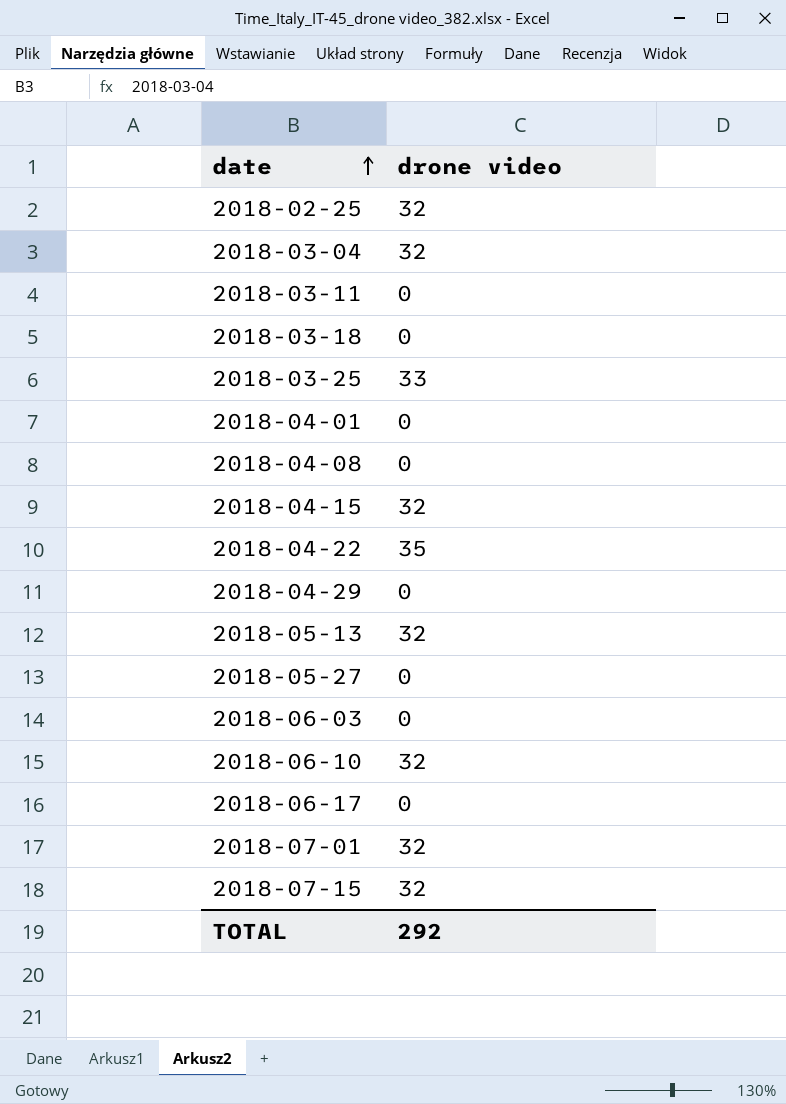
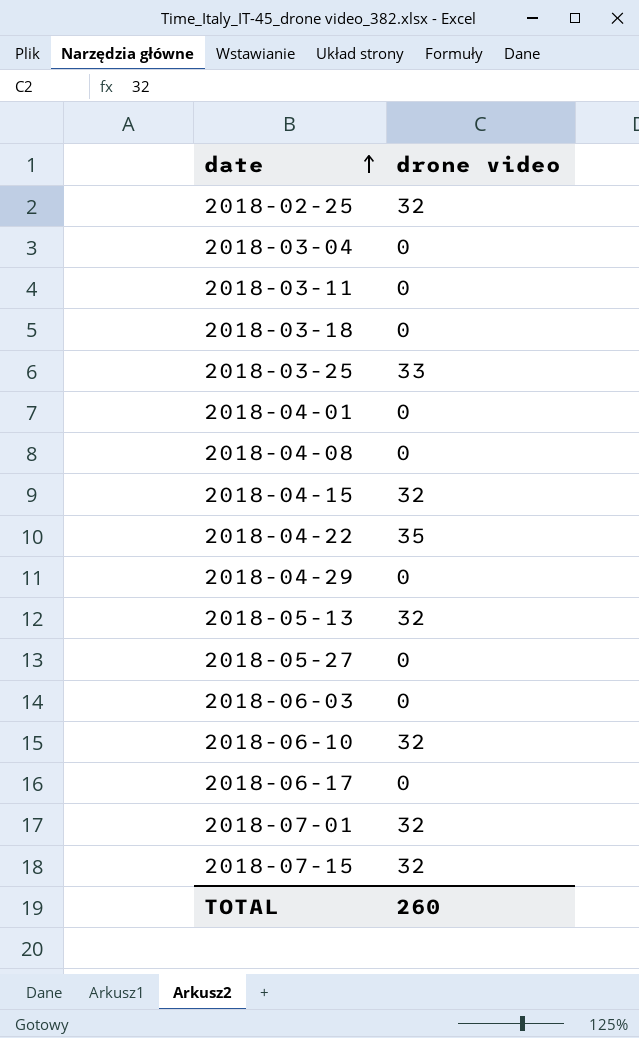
2018-03-04 | drone video: 32 -> 0
TOTAL | drone video: 292 -> 260

